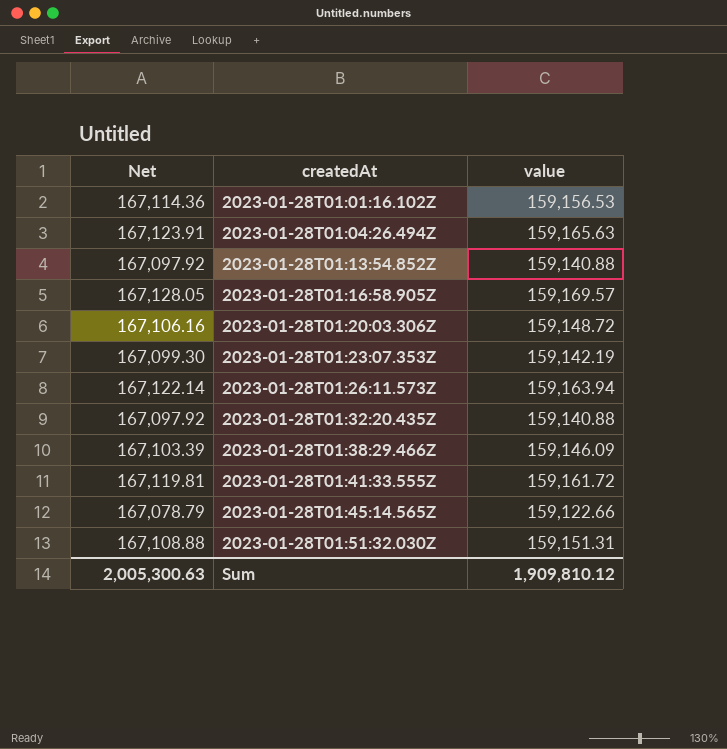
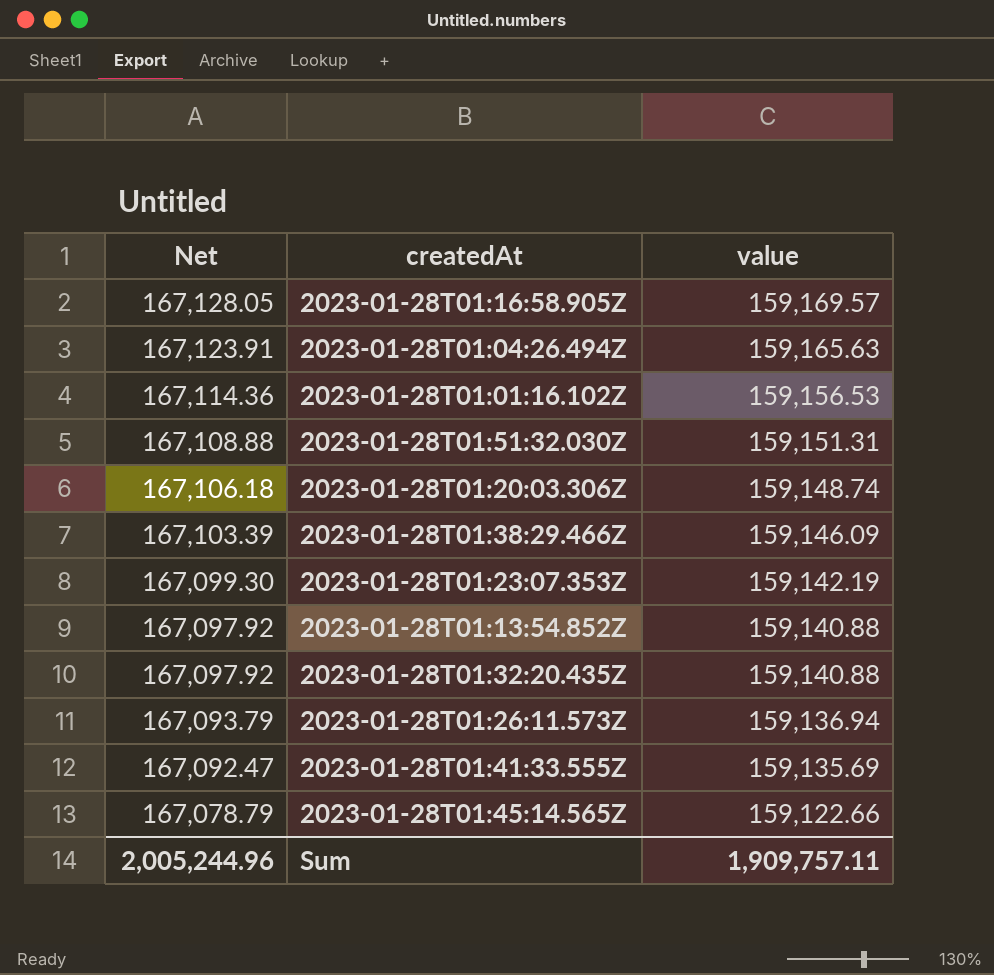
row order: createdAt ascending -> Net descending
2023-01-28T01:20:03.306Z | Net: 167,106.16 -> 167,106.18
2023-01-28T01:20:03.306Z | value: 159,148.72 -> 159,148.74
2023-01-28T01:26:11.573Z | Net: 167,122.14 -> 167,093.79
2023-01-28T01:26:11.573Z | value: 159,163.94 -> 159,136.94
2023-01-28T01:41:33.555Z | Net: 167,119.81 -> 167,092.47
2023-01-28T01:41:33.555Z | value: 159,161.72 -> 159,135.69
Sum | Net: 2,005,300.63 -> 2,005,244.96
Sum | value: 1,909,810.12 -> 1,909,757.11

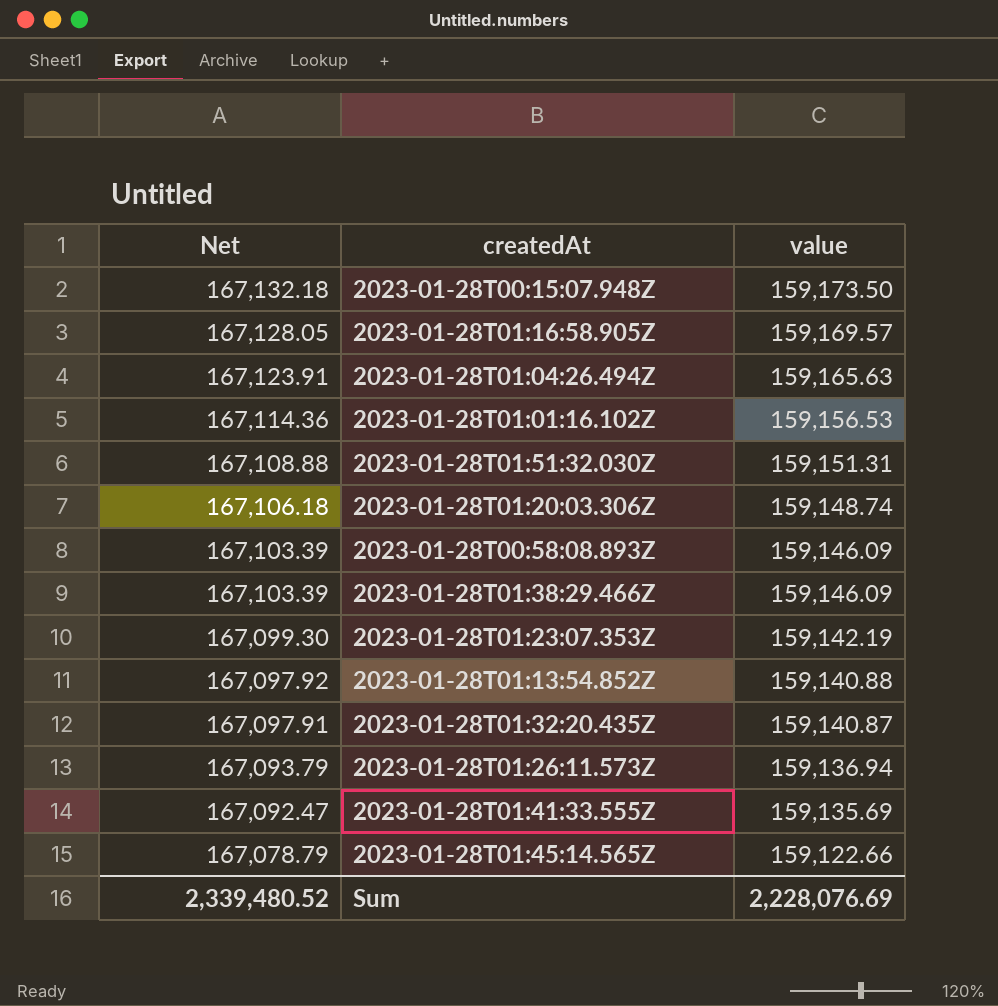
row 2023-01-28T00:15:07.948Z: none -> 167,132.18 | 159,173.50
row 2023-01-28T00:58:08.893Z: none -> 167,103.39 | 159,146.09
2023-01-28T01:32:20.435Z | Net: 167,097.92 -> 167,097.91
2023-01-28T01:32:20.435Z | value: 159,140.88 -> 159,140.87
Sum | Net: 2,005,244.96 -> 2,339,480.52
Sum | value: 1,909,757.11 -> 2,228,076.69

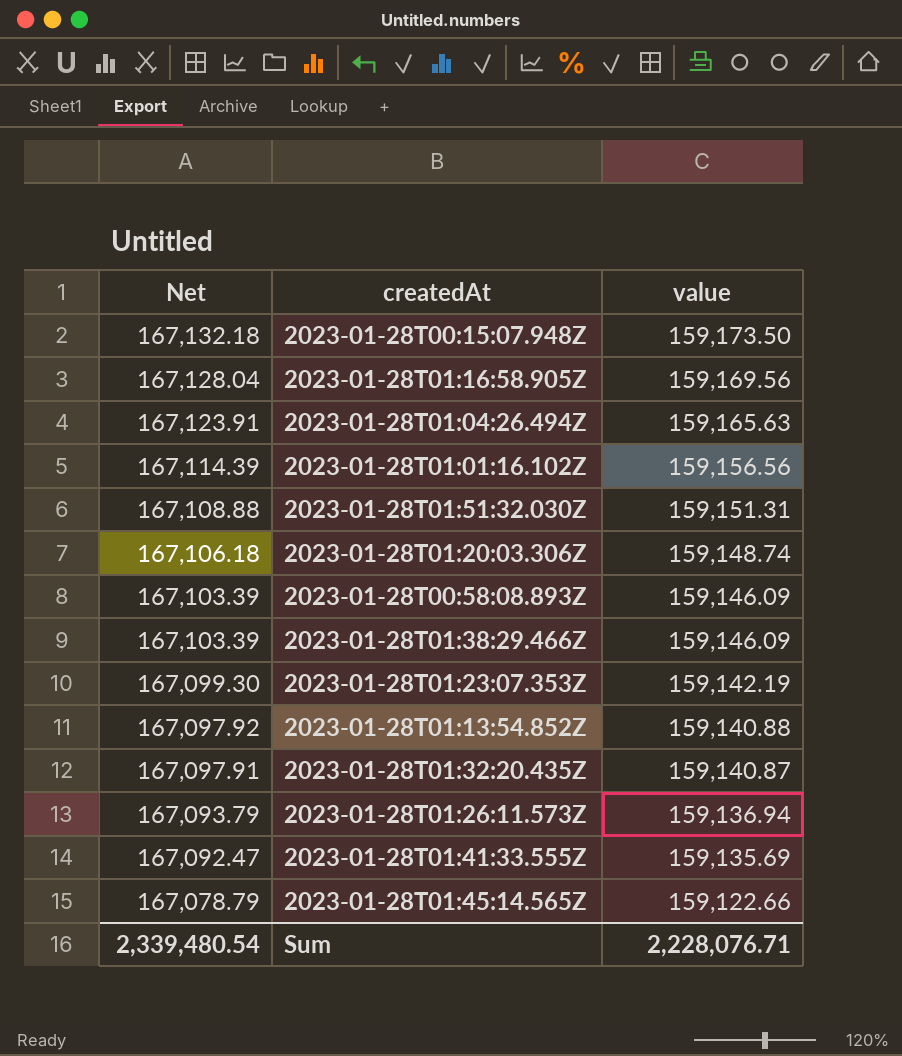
2023-01-28T01:16:58.905Z | Net: 167,128.05 -> 167,128.04
2023-01-28T01:16:58.905Z | value: 159,169.57 -> 159,169.56
2023-01-28T01:01:16.102Z | Net: 167,114.36 -> 167,114.39
2023-01-28T01:01:16.102Z | value: 159,156.53 -> 159,156.56
Sum | Net: 2,339,480.52 -> 2,339,480.54
Sum | value: 2,228,076.69 -> 2,228,076.71

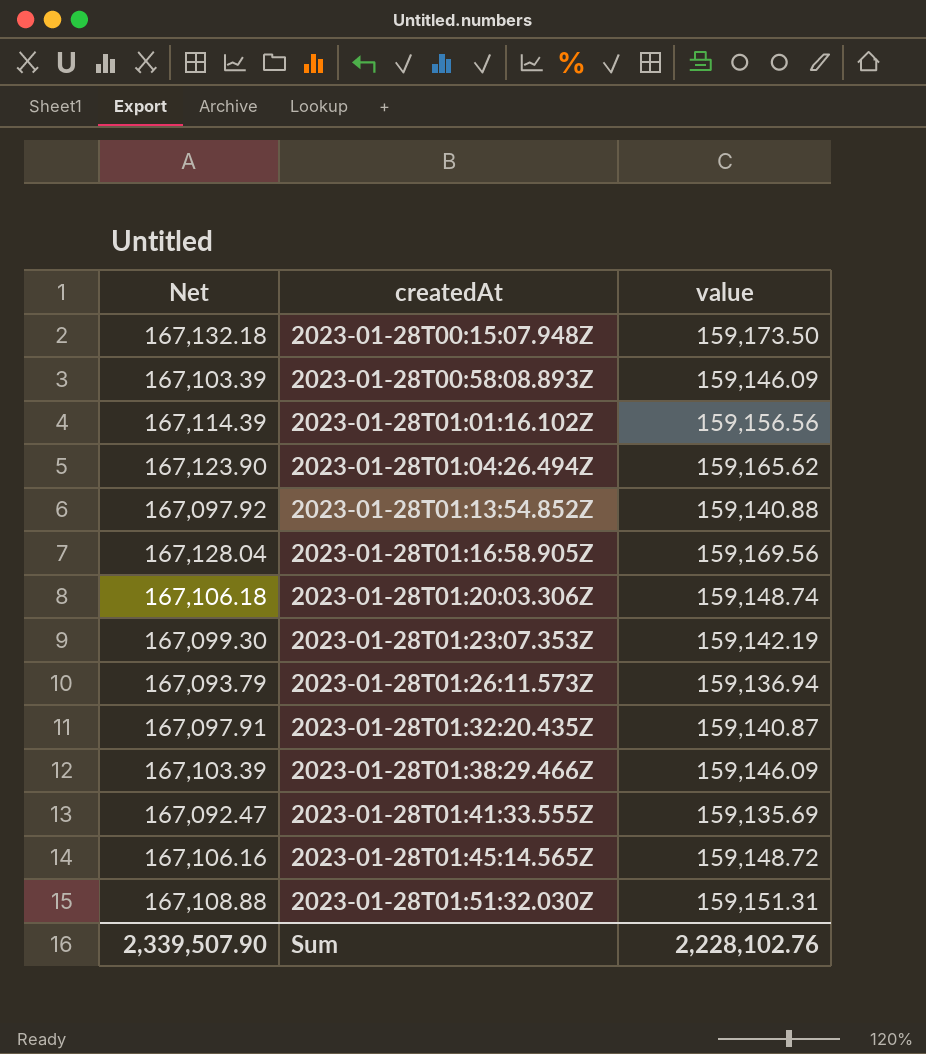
row order: Net descending -> createdAt ascending
2023-01-28T01:04:26.494Z | Net: 167,123.91 -> 167,123.90
2023-01-28T01:04:26.494Z | value: 159,165.63 -> 159,165.62
2023-01-28T01:45:14.565Z | Net: 167,078.79 -> 167,106.16
2023-01-28T01:45:14.565Z | value: 159,122.66 -> 159,148.72
Sum | Net: 2,339,480.54 -> 2,339,507.90
Sum | value: 2,228,076.71 -> 2,228,102.76

